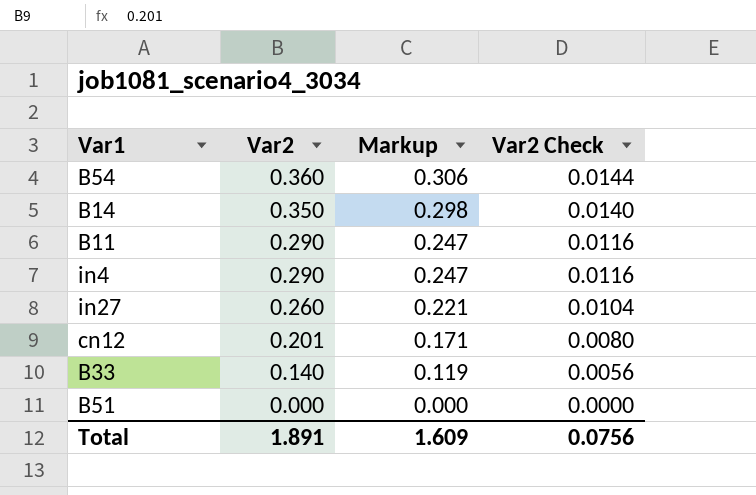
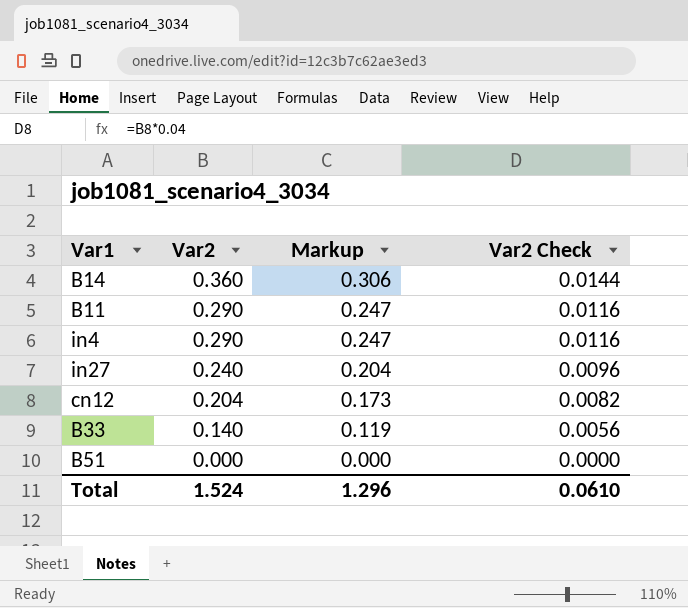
row B54: 0.360 | 0.306 | 0.0144 -> none
B14 | Var2: 0.350 -> 0.360
B14 | Markup: 0.298 -> 0.306
B14 | Var2 Check: 0.0140 -> 0.0144
in27 | Var2: 0.260 -> 0.240
in27 | Markup: 0.221 -> 0.204
in27 | Var2 Check: 0.0104 -> 0.0096
cn12 | Var2: 0.201 -> 0.204
cn12 | Markup: 0.171 -> 0.173
cn12 | Var2 Check: 0.0080 -> 0.0082
Total | Var2: 1.891 -> 1.524
Total | Markup: 1.609 -> 1.296
Total | Var2 Check: 0.0756 -> 0.0610

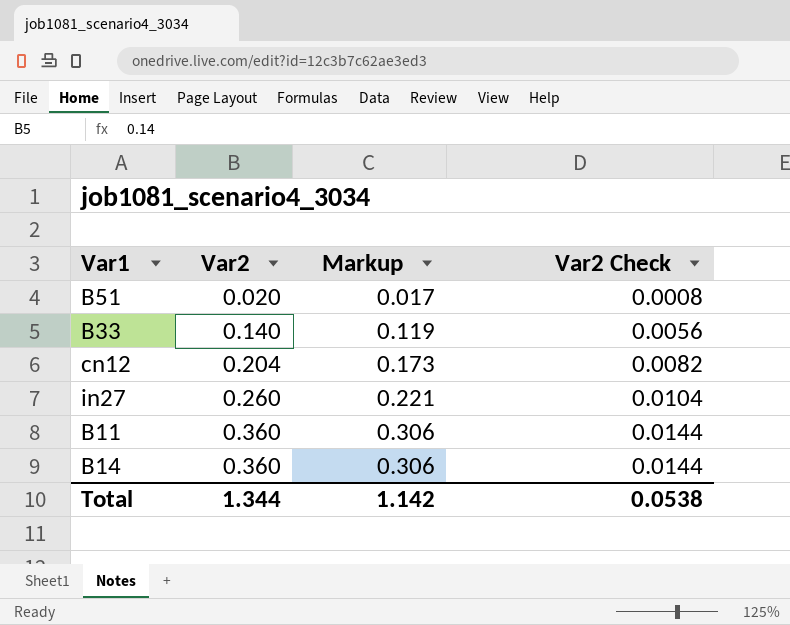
row order: Var2 descending -> Var2 ascending
row in4: 0.290 | 0.247 | 0.0116 -> none
B51 | Var2: 0.000 -> 0.020
B51 | Markup: 0.000 -> 0.017
B51 | Var2 Check: 0.0000 -> 0.0008
in27 | Var2: 0.240 -> 0.260
in27 | Markup: 0.204 -> 0.221
in27 | Var2 Check: 0.0096 -> 0.0104
B11 | Var2: 0.290 -> 0.360
B11 | Markup: 0.247 -> 0.306
B11 | Var2 Check: 0.0116 -> 0.0144
Total | Var2: 1.524 -> 1.344
Total | Markup: 1.296 -> 1.142
Total | Var2 Check: 0.0610 -> 0.0538

